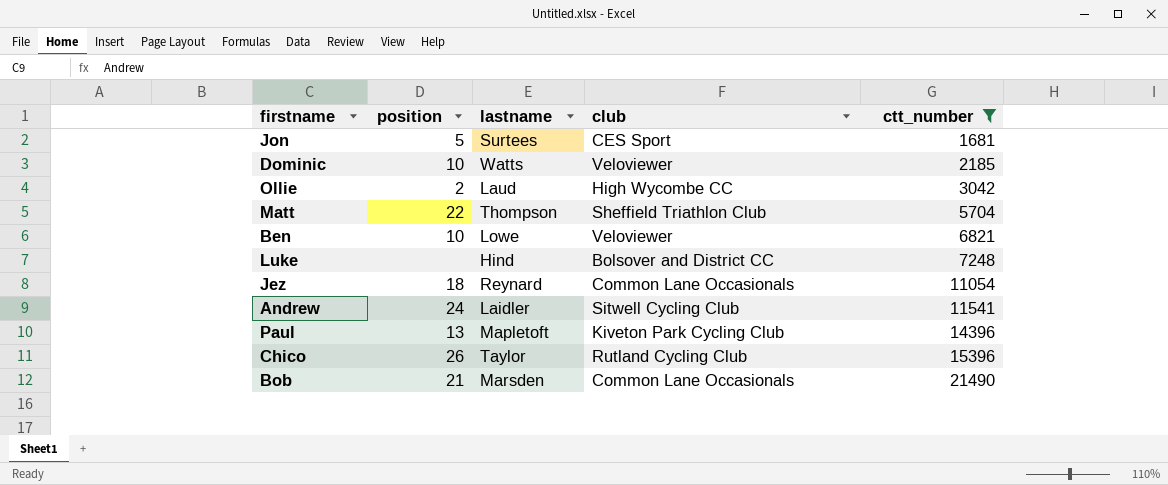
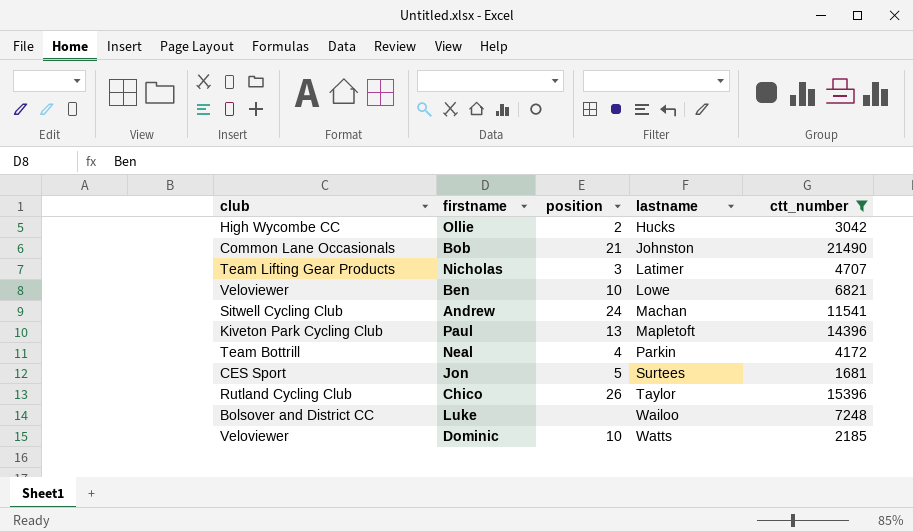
row order: ctt_number ascending -> lastname ascending
column club | position: 4 -> 1
row Matt: 22 | Thompson | Sheffield Triathlon Club | 5704 -> none
row Jez: 18 | Reynard | Common Lane Occasionals | 11054 -> none
Ollie | lastname: Laud -> Hucks
Bob | lastname: Marsden -> Johnston
row Nicholas: none -> Team Lifting Gear Products | 3 | Latimer | 4707
Andrew | lastname: Laidler -> Machan
row Neal: none -> Team Bottrill | 4 | Parkin | 4172
Luke | lastname: Hind -> Wailoo

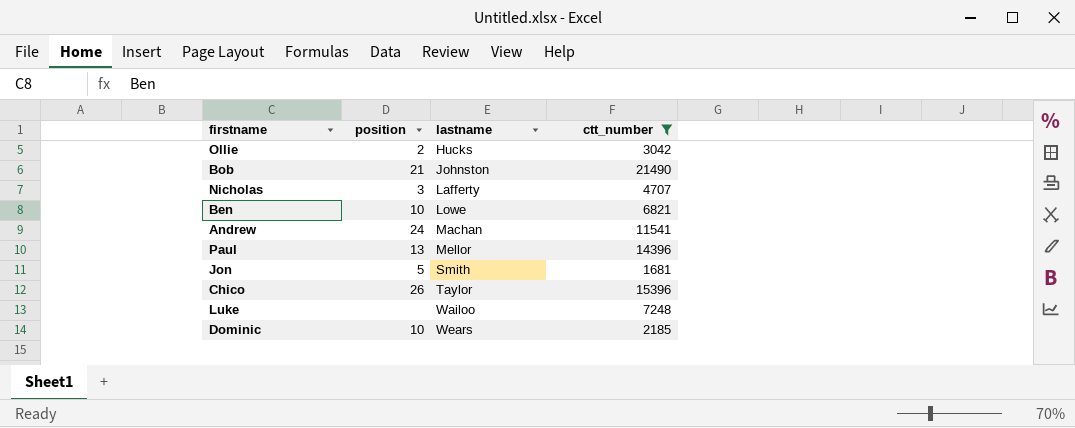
column club | position: 1 -> none
row Neal: Team Bottrill | 4 | Parkin | 4172 -> none
Nicholas | lastname: Latimer -> Lafferty
Paul | lastname: Mapletoft -> Mellor
Jon | lastname: Surtees -> Smith
Dominic | lastname: Watts -> Wears

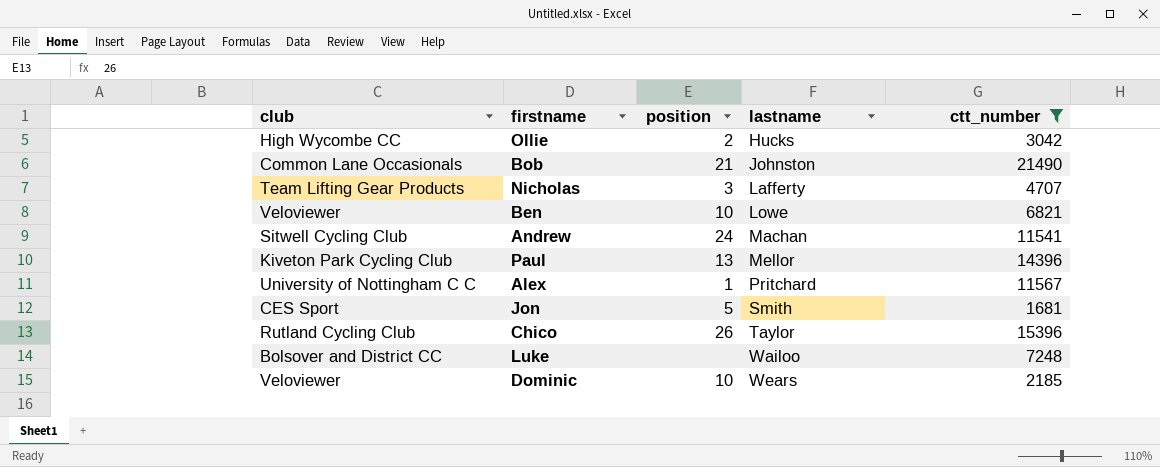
column club | position: none -> 1
row Alex: none -> University of Nottingham C C | 1 | Pritchard | 11567

